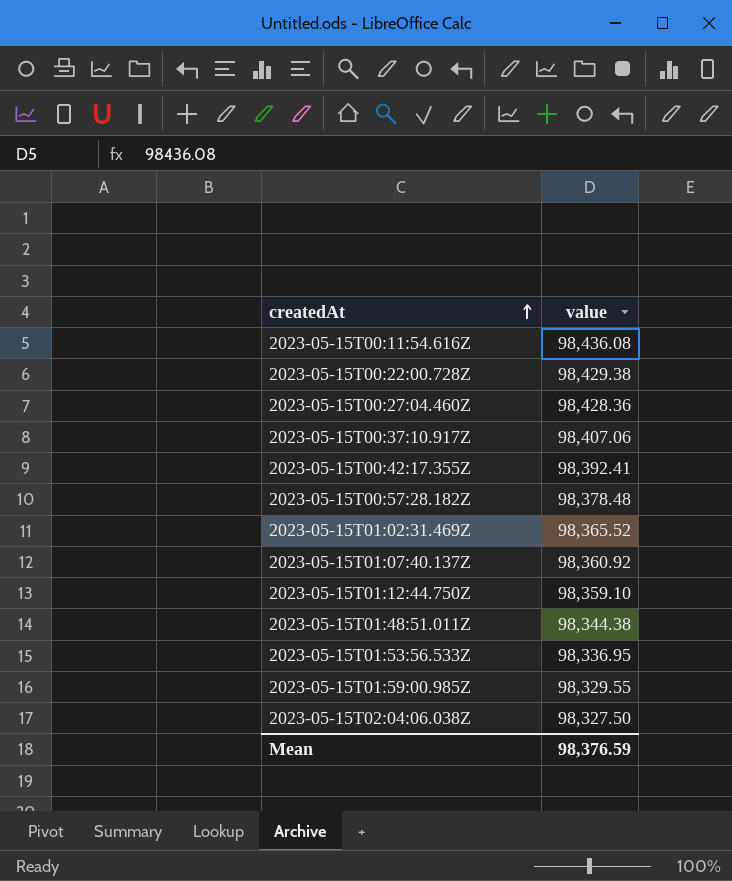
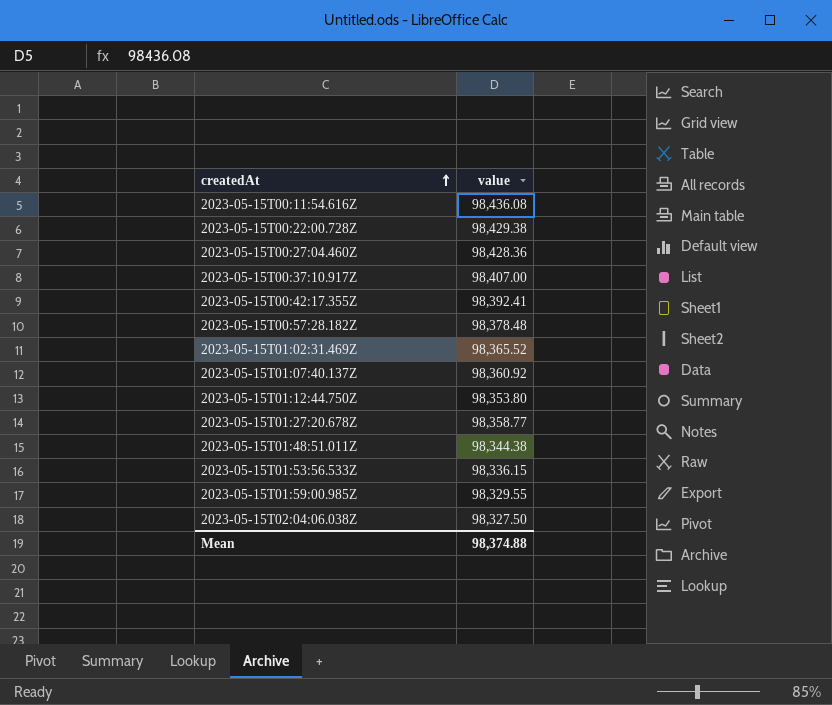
2023-05-15T00:37:10.917Z | value: 98,407.06 -> 98,407.00
2023-05-15T01:12:44.750Z | value: 98,359.10 -> 98,353.80
row 2023-05-15T01:27:20.678Z: none -> 98,358.77
2023-05-15T01:53:56.533Z | value: 98,336.95 -> 98,336.15
Mean | value: 98,376.59 -> 98,374.88

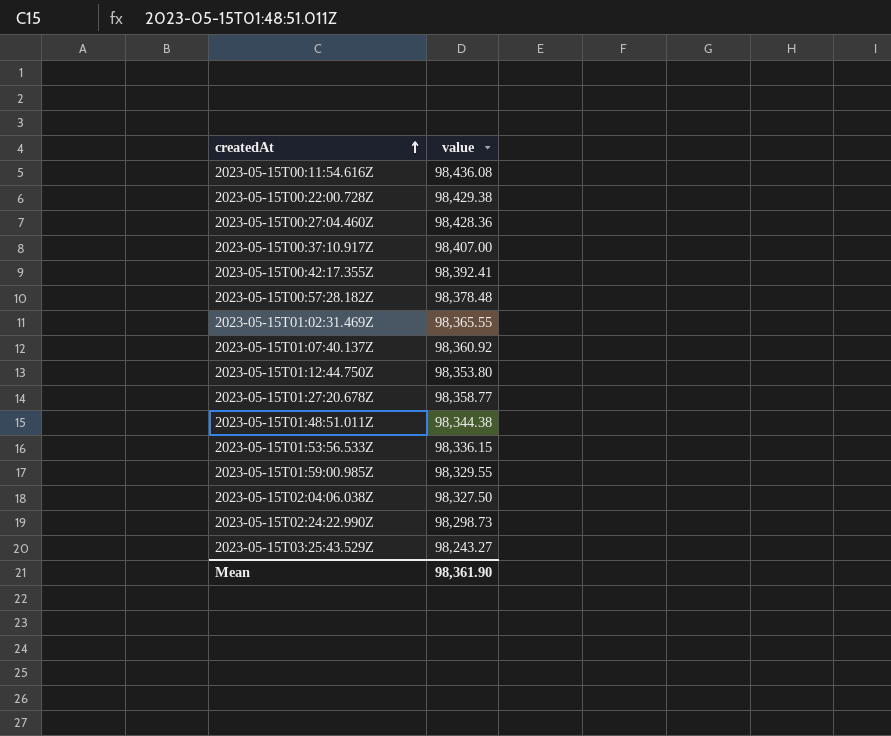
2023-05-15T01:02:31.469Z | value: 98,365.52 -> 98,365.55
row 2023-05-15T02:24:22.990Z: none -> 98,298.73
row 2023-05-15T03:25:43.529Z: none -> 98,243.27
Mean | value: 98,374.88 -> 98,361.90

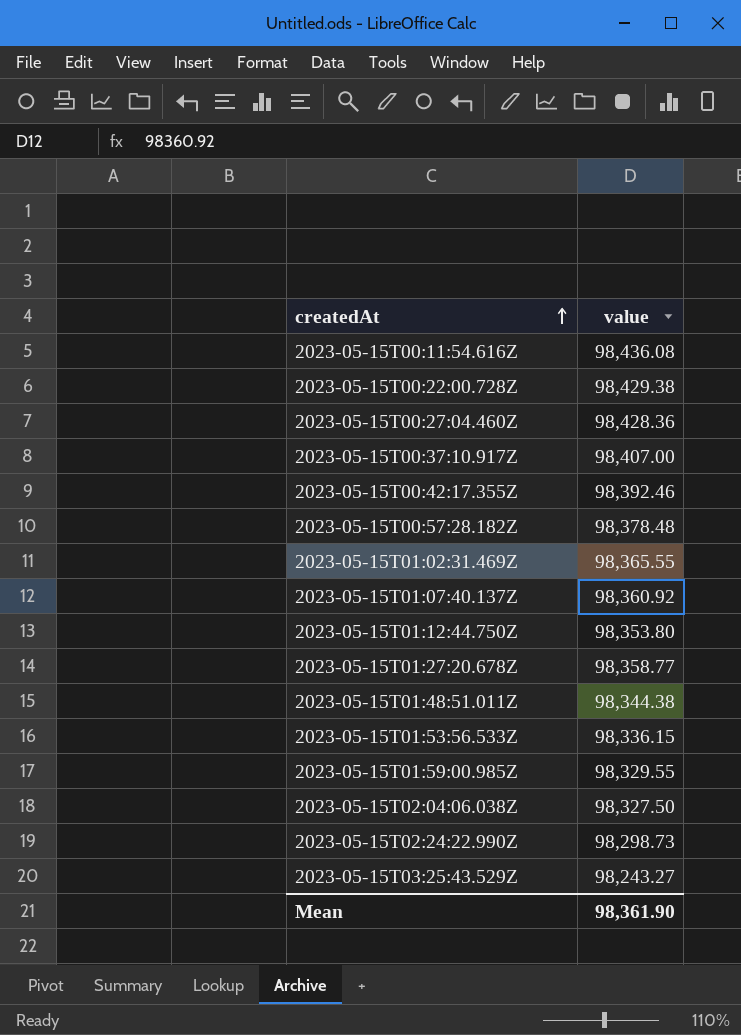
2023-05-15T00:42:17.355Z | value: 98,392.41 -> 98,392.46

